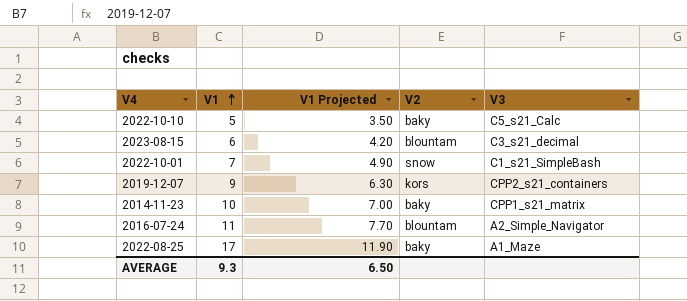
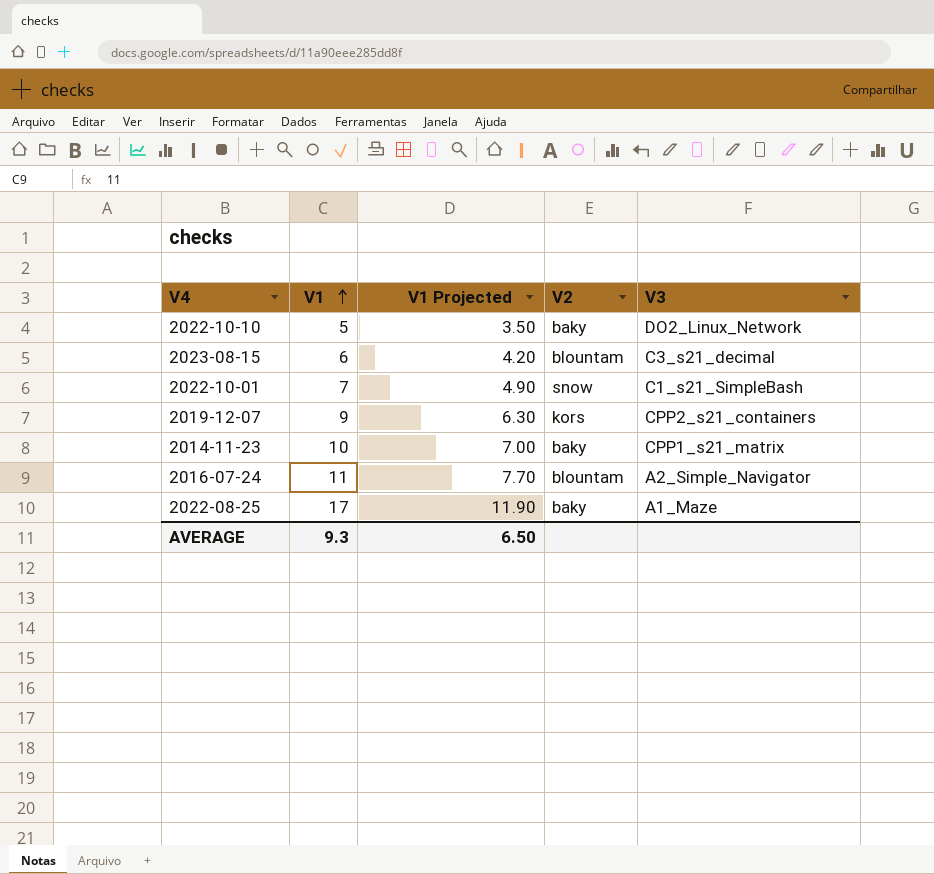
2022-10-10 | V3: C5_s21_Calc -> DO2_Linux_Network

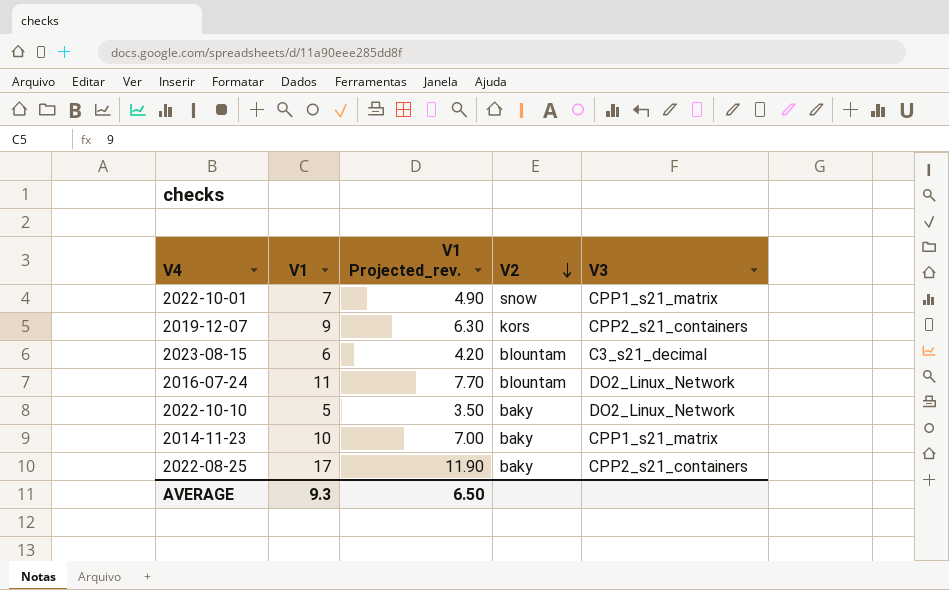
row order: V1 ascending -> V2 descending
column name: V1 Projected -> V1 Projected_rev.
2022-10-01 | V3: C1_s21_SimpleBash -> CPP1_s21_matrix
2016-07-24 | V3: A2_Simple_Navigator -> DO2_Linux_Network
2022-08-25 | V3: A1_Maze -> CPP2_s21_containers

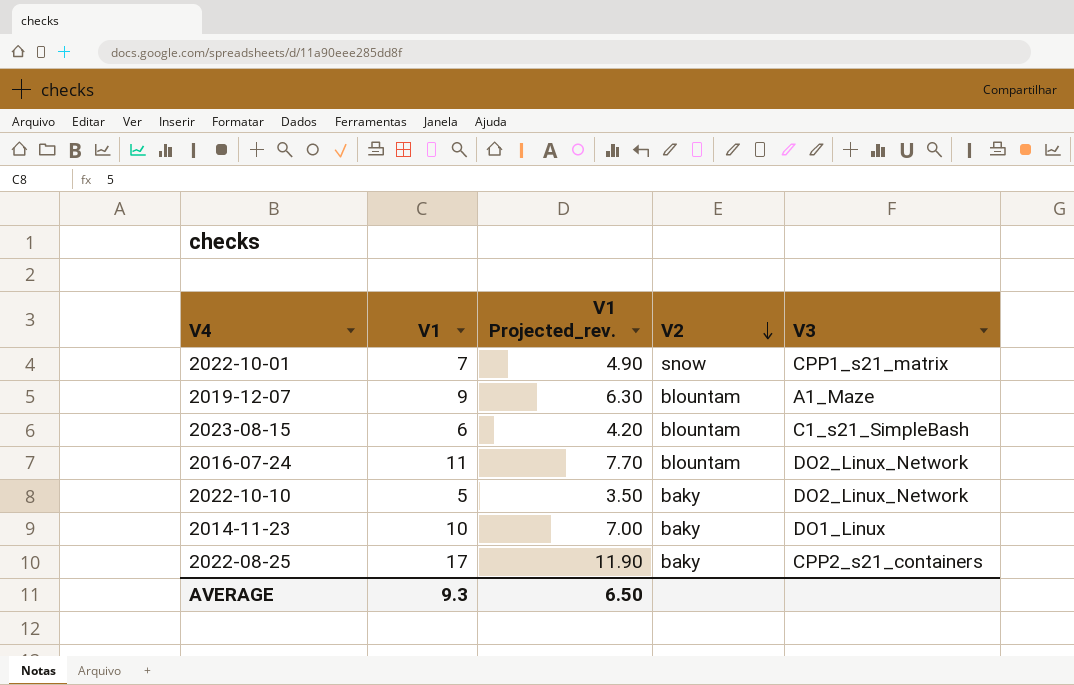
2019-12-07 | V2: kors -> blountam
2019-12-07 | V3: CPP2_s21_containers -> A1_Maze
2023-08-15 | V3: C3_s21_decimal -> C1_s21_SimpleBash
2014-11-23 | V3: CPP1_s21_matrix -> DO1_Linux

